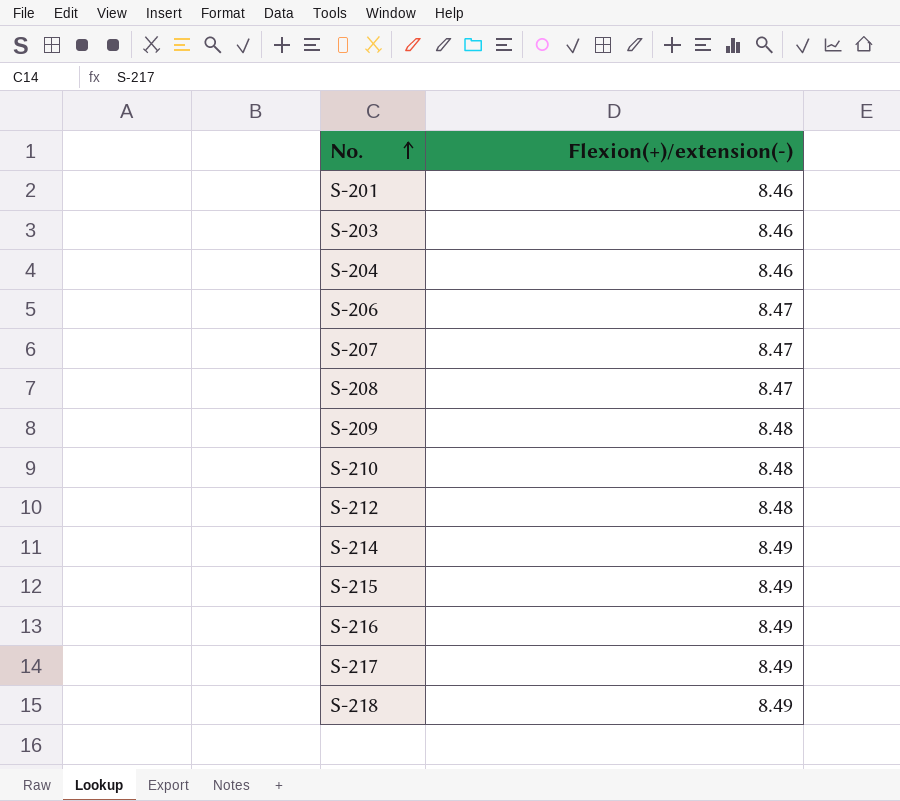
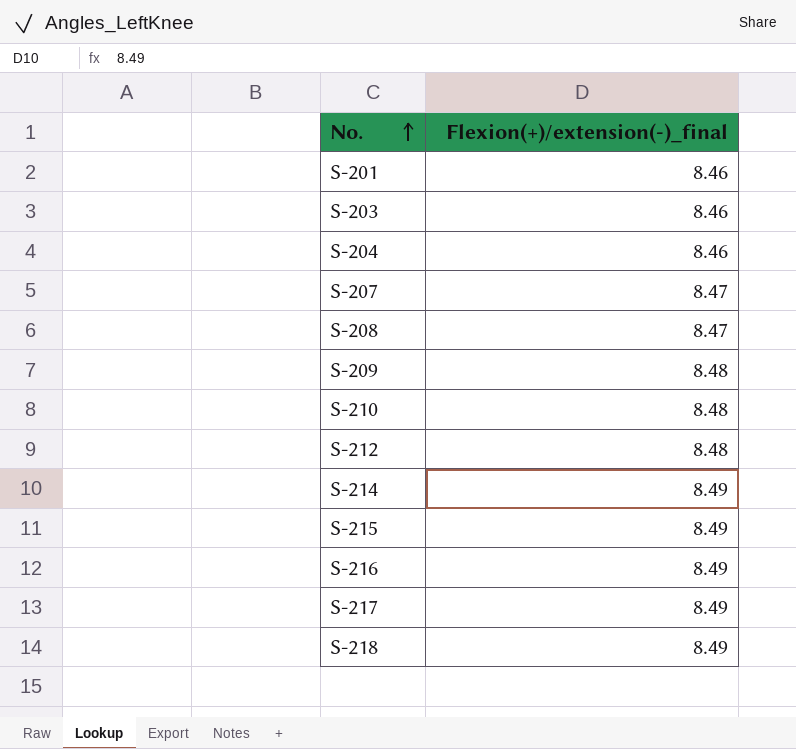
column name: Flexion(+)/extension(-) -> Flexion(+)/extension(-)_final
row S-206: 8.47 -> none

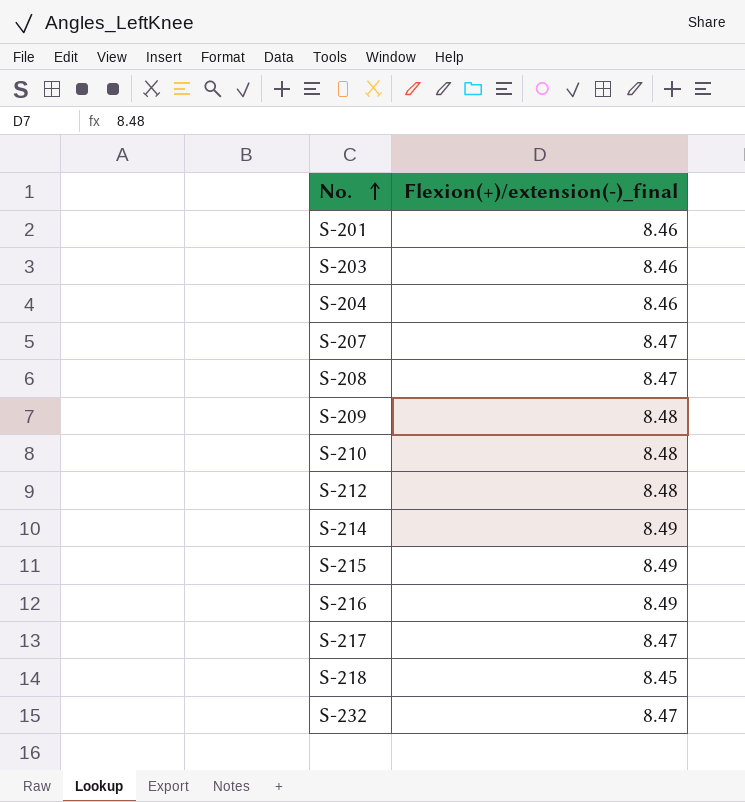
S-217 | Flexion(+)/extension(-)_final: 8.49 -> 8.47
S-218 | Flexion(+)/extension(-)_final: 8.49 -> 8.45
row S-232: none -> 8.47

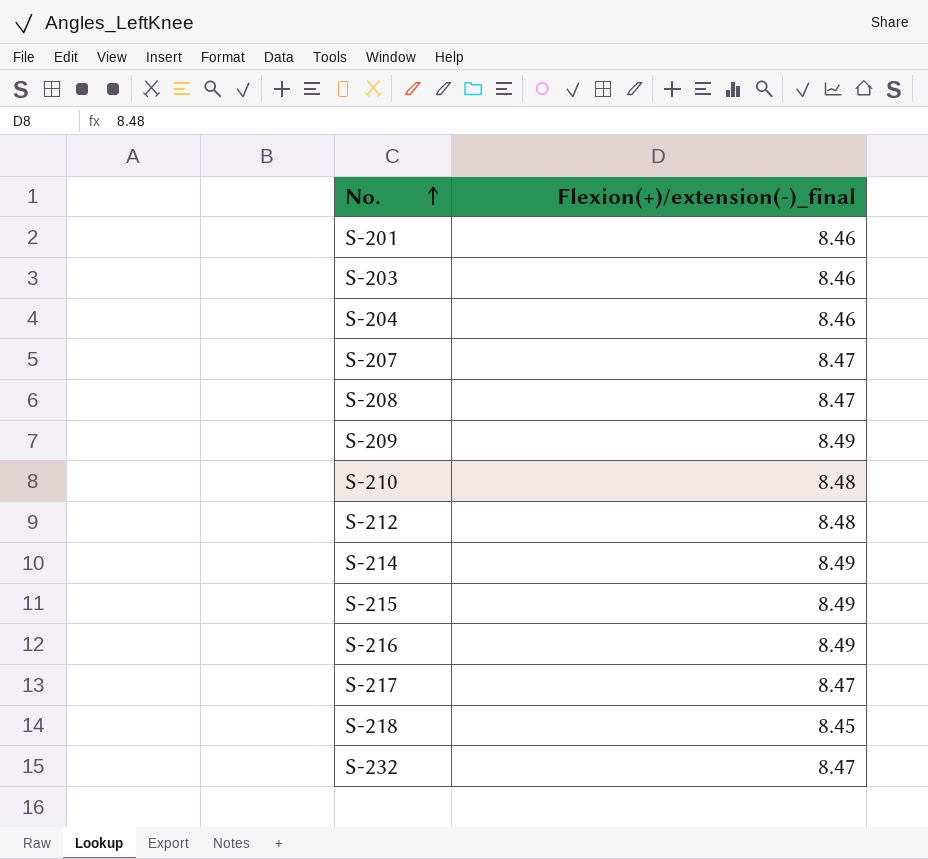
S-209 | Flexion(+)/extension(-)_final: 8.48 -> 8.49

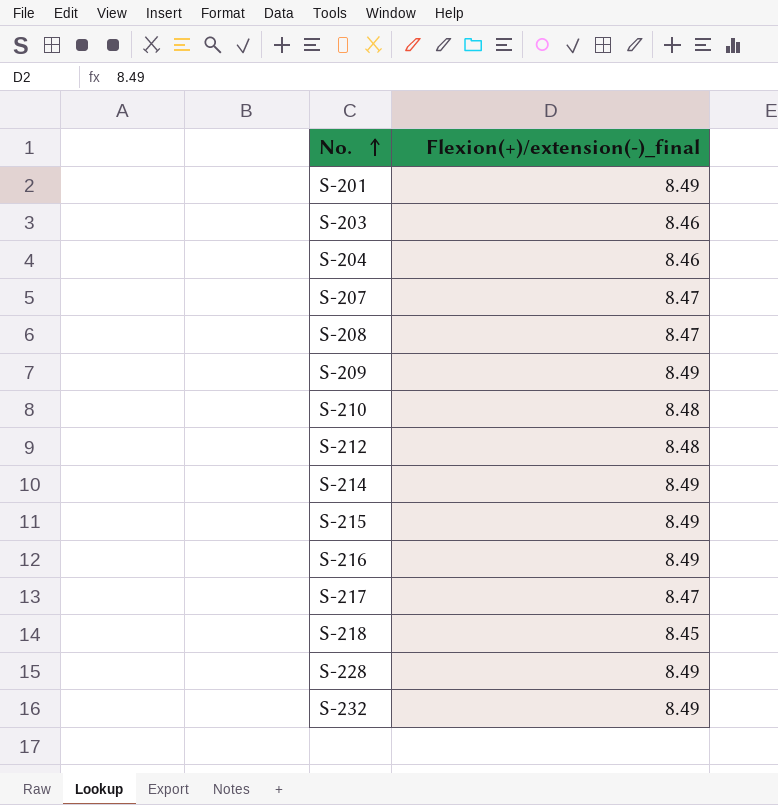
S-201 | Flexion(+)/extension(-)_final: 8.46 -> 8.49
row S-228: none -> 8.49
S-232 | Flexion(+)/extension(-)_final: 8.47 -> 8.49

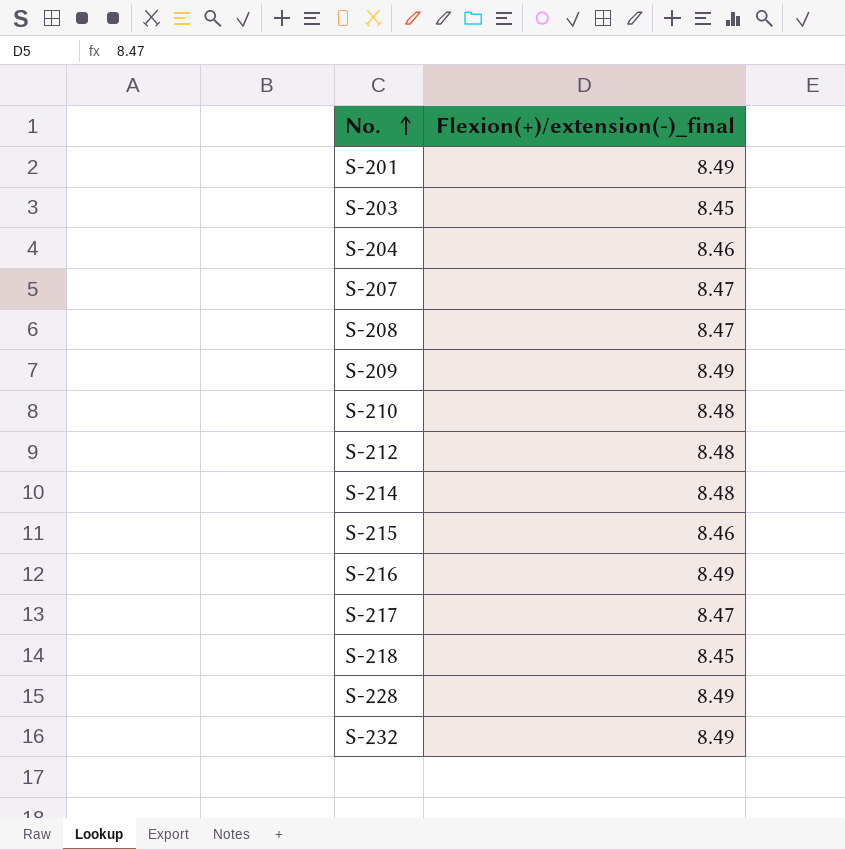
S-203 | Flexion(+)/extension(-)_final: 8.46 -> 8.45
S-214 | Flexion(+)/extension(-)_final: 8.49 -> 8.48
S-215 | Flexion(+)/extension(-)_final: 8.49 -> 8.46

